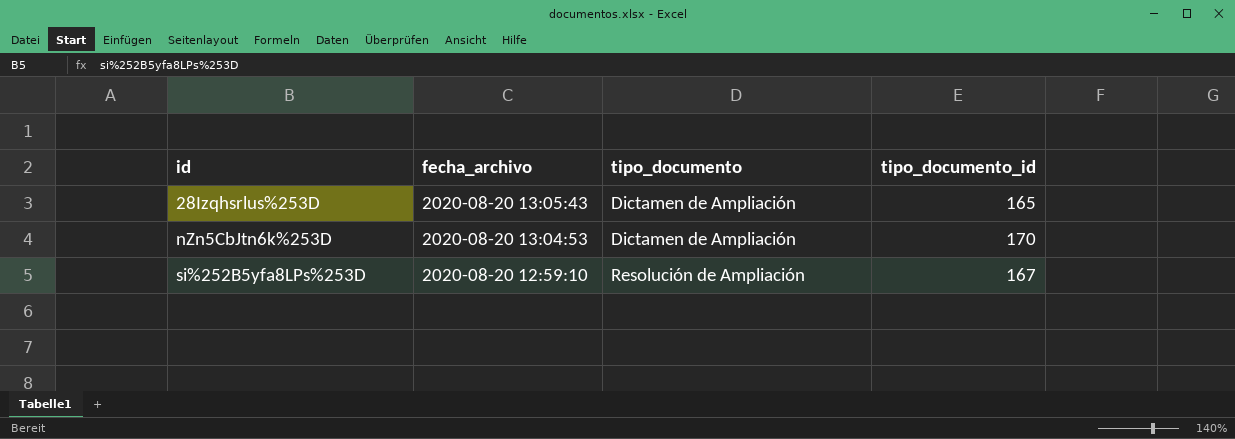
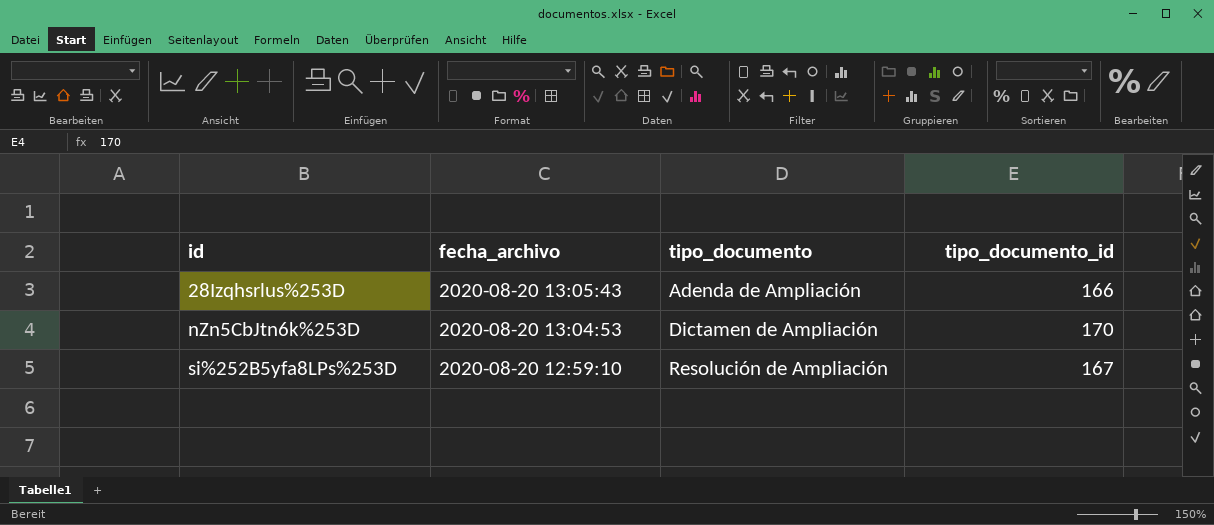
28Izqhsrlus%253D | tipo_documento: Dictamen de Ampliación -> Adenda de Ampliación
28Izqhsrlus%253D | tipo_documento_id: 165 -> 166

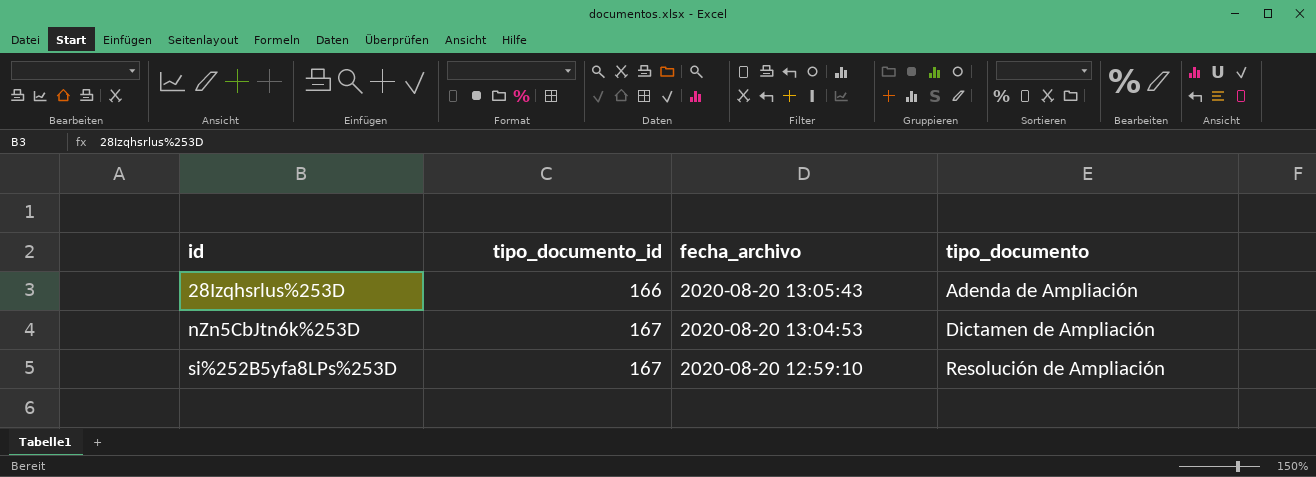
column tipo_documento_id | position: 4 -> 2
nZn5CbJtn6k%253D | tipo_documento_id: 170 -> 167

